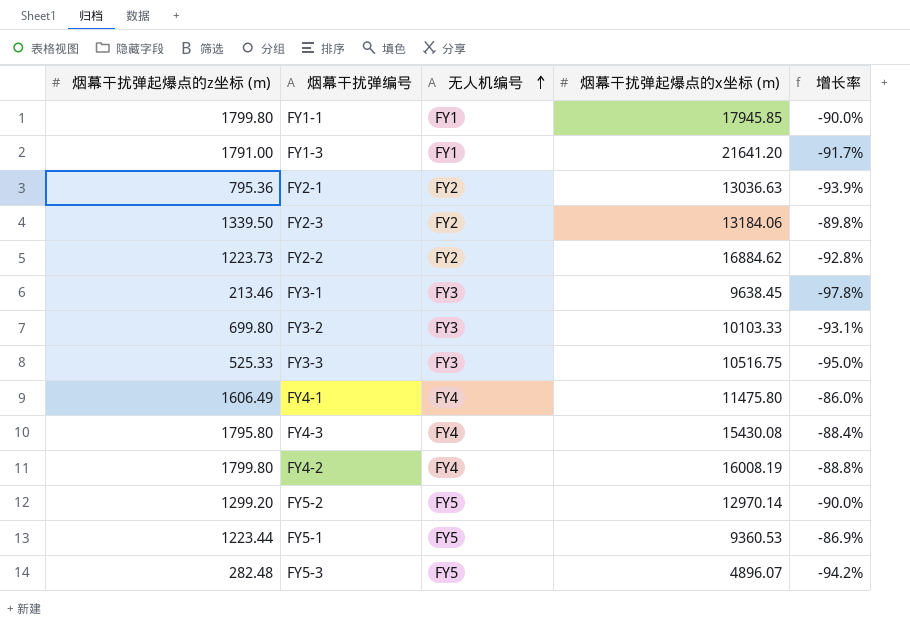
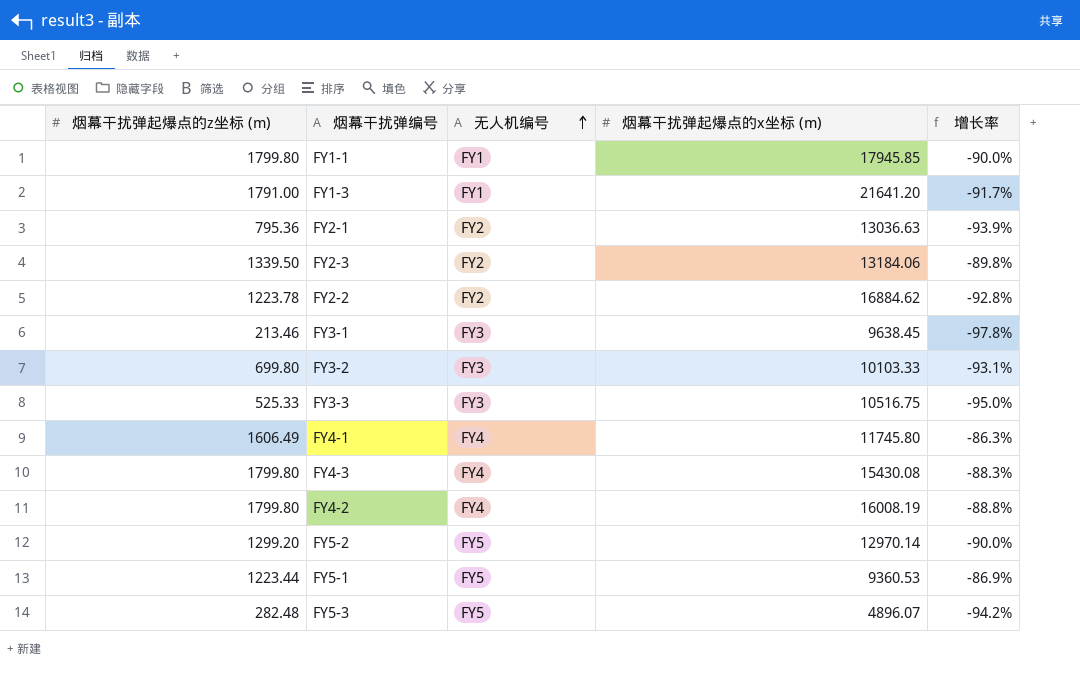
FY2-2 | 烟幕干扰弹起爆点的z坐标 (m): 1223.73 -> 1223.78
FY4-1 | 烟幕干扰弹起爆点的x坐标 (m): 11475.80 -> 11745.80
FY4-1 | 增长率: -86.0% -> -86.3%
FY4-3 | 烟幕干扰弹起爆点的z坐标 (m): 1795.80 -> 1799.80
FY4-3 | 增长率: -88.4% -> -88.3%

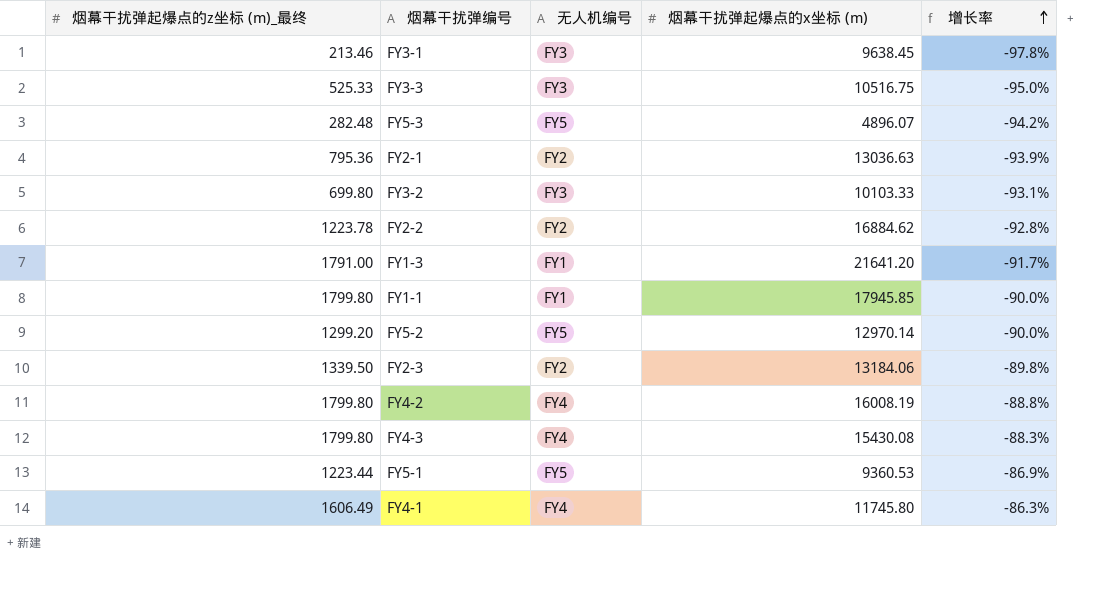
row order: 无人机编号 ascending -> 增长率 ascending
column name: 烟幕干扰弹起爆点的z坐标 (m) -> 烟幕干扰弹起爆点的z坐标 (m)_最终

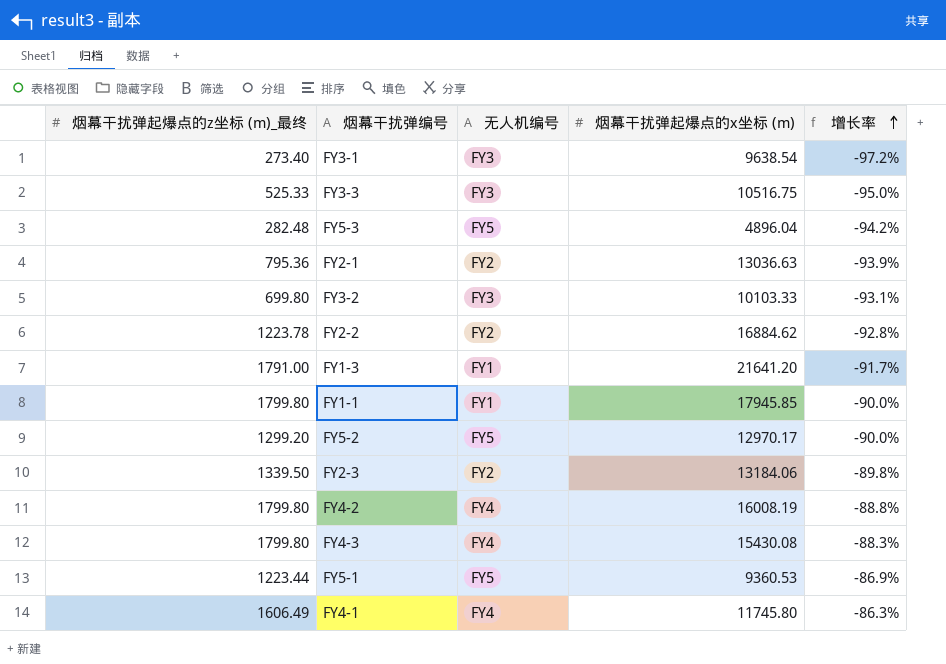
FY3-1 | 烟幕干扰弹起爆点的z坐标 (m)_最终: 213.46 -> 273.40
FY3-1 | 烟幕干扰弹起爆点的x坐标 (m): 9638.45 -> 9638.54
FY3-1 | 增长率: -97.8% -> -97.2%
FY5-3 | 烟幕干扰弹起爆点的x坐标 (m): 4896.07 -> 4896.04
FY5-2 | 烟幕干扰弹起爆点的x坐标 (m): 12970.14 -> 12970.17

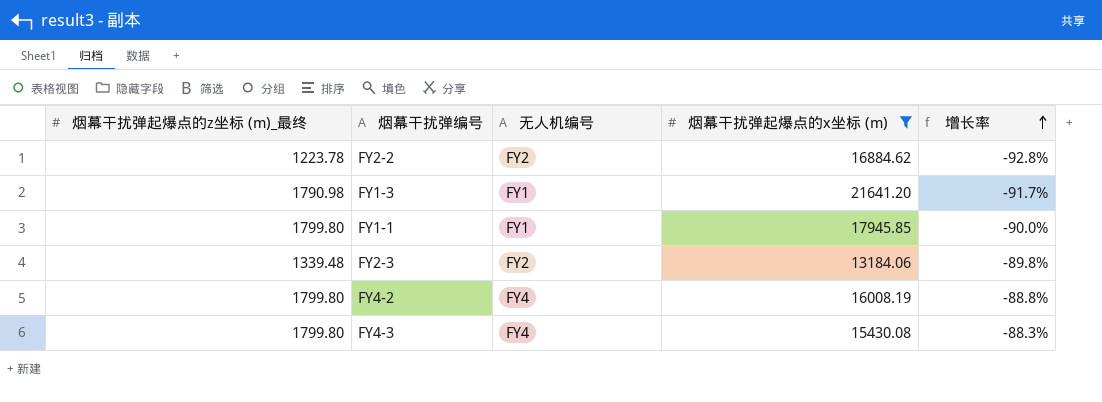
filter: none -> 烟幕干扰弹起爆点的x坐标 (m) >= 13184.06
FY1-3 | 烟幕干扰弹起爆点的z坐标 (m)_最终: 1791.00 -> 1790.98
FY2-3 | 烟幕干扰弹起爆点的z坐标 (m)_最终: 1339.50 -> 1339.48

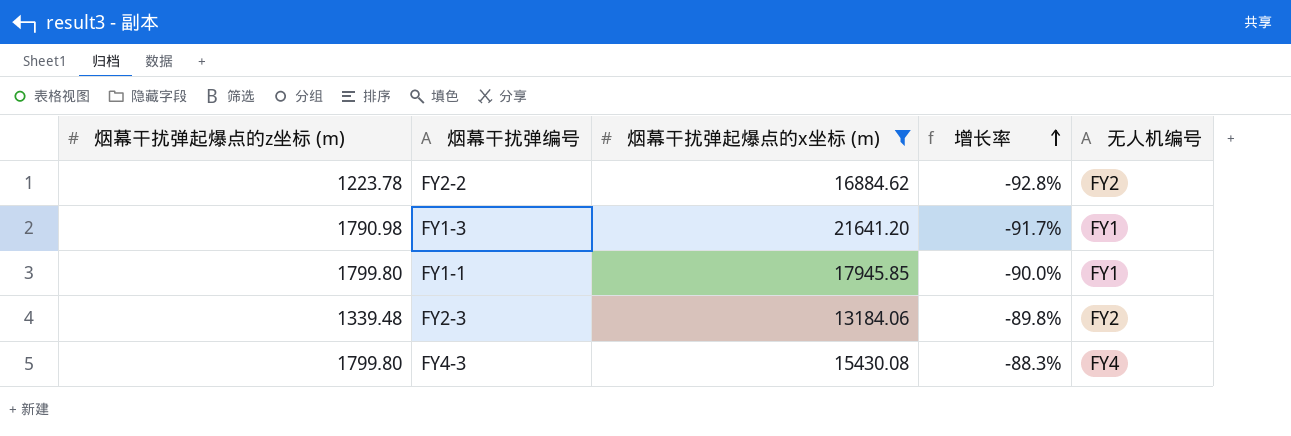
column name: 烟幕干扰弹起爆点的z坐标 (m)_最终 -> 烟幕干扰弹起爆点的z坐标 (m)
column 无人机编号 | position: 3 -> 5
row FY4-2: 1799.80 | FY4 | 16008.19 | -88.8% -> none

